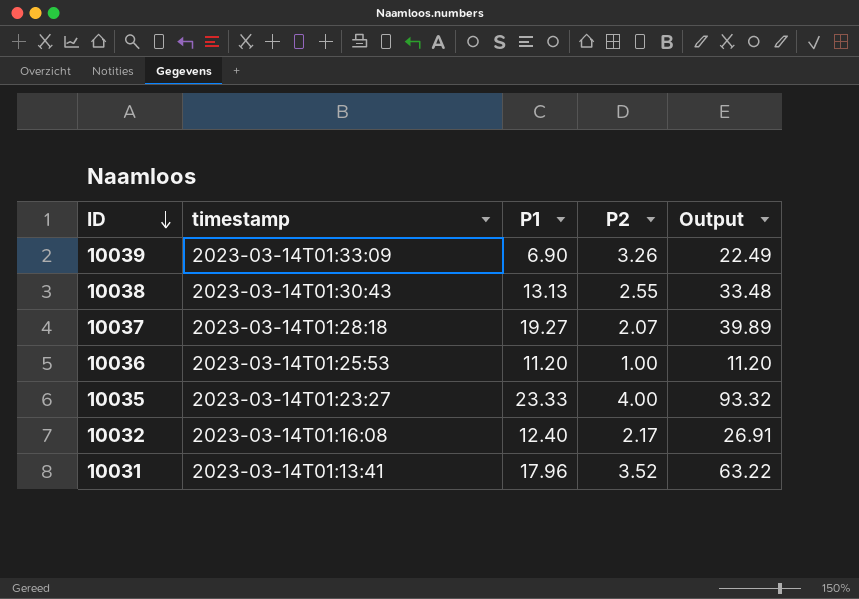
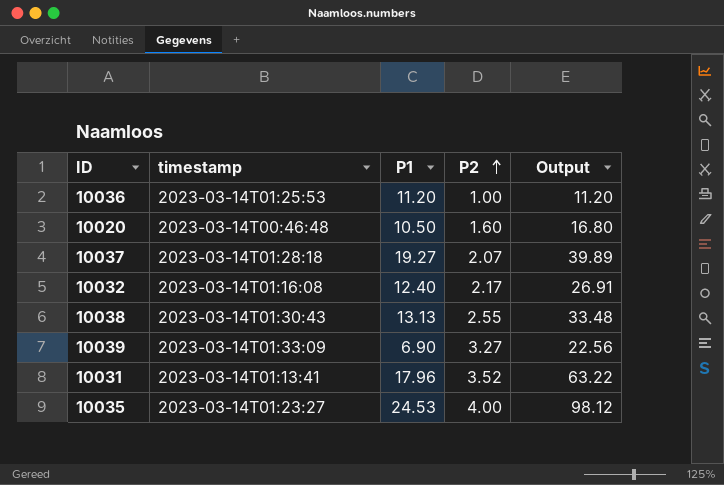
row order: ID descending -> P2 ascending
row 10020: none -> 2023-03-14T00:46:48 | 10.50 | 1.60 | 16.80
10039 | P2: 3.26 -> 3.27
10039 | Output: 22.49 -> 22.56
10035 | P1: 23.33 -> 24.53
10035 | Output: 93.32 -> 98.12

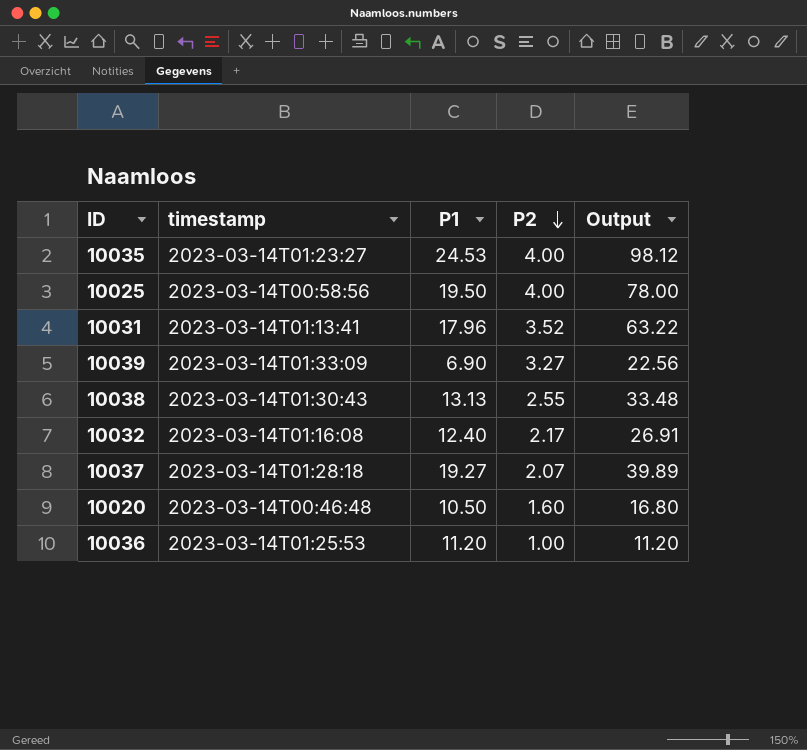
row order: P2 ascending -> P2 descending
row 10025: none -> 2023-03-14T00:58:56 | 19.50 | 4.00 | 78.00

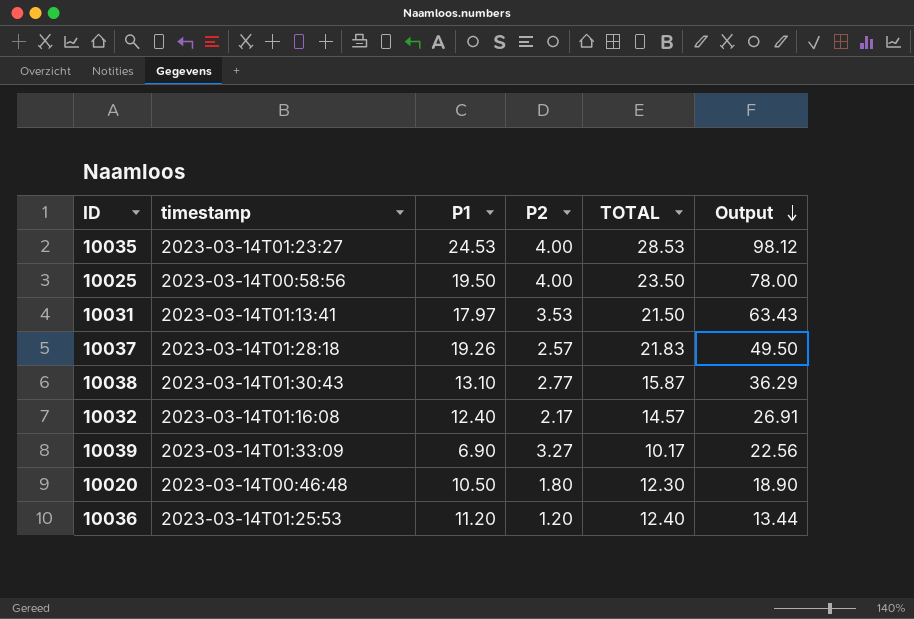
row order: P2 descending -> Output descending
column TOTAL | formula: none -> [P1] + [P2]
10031 | P1: 17.96 -> 17.97
10031 | P2: 3.52 -> 3.53
10031 | Output: 63.22 -> 63.43
10037 | P1: 19.27 -> 19.26
10037 | P2: 2.07 -> 2.57
10037 | Output: 39.89 -> 49.50
10038 | P1: 13.13 -> 13.10
10038 | P2: 2.55 -> 2.77
10038 | Output: 33.48 -> 36.29
10020 | P2: 1.60 -> 1.80
10020 | Output: 16.80 -> 18.90
10036 | P2: 1.00 -> 1.20
10036 | Output: 11.20 -> 13.44

